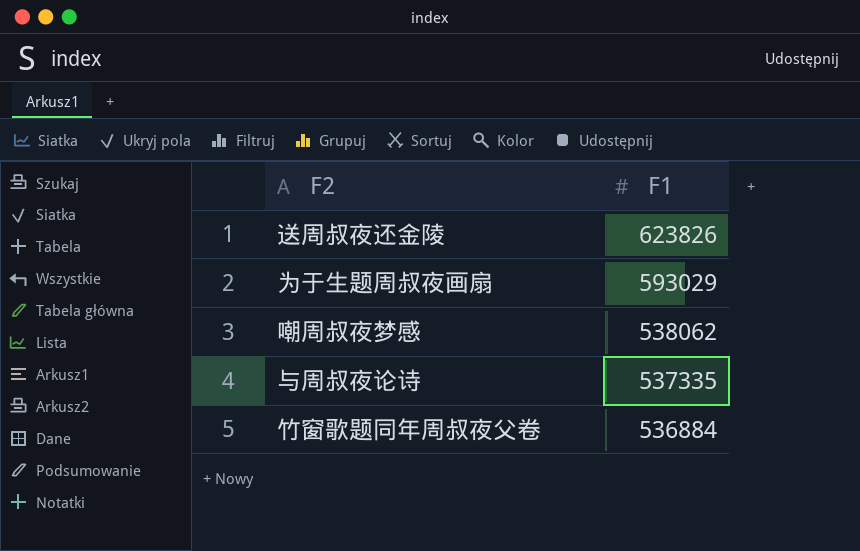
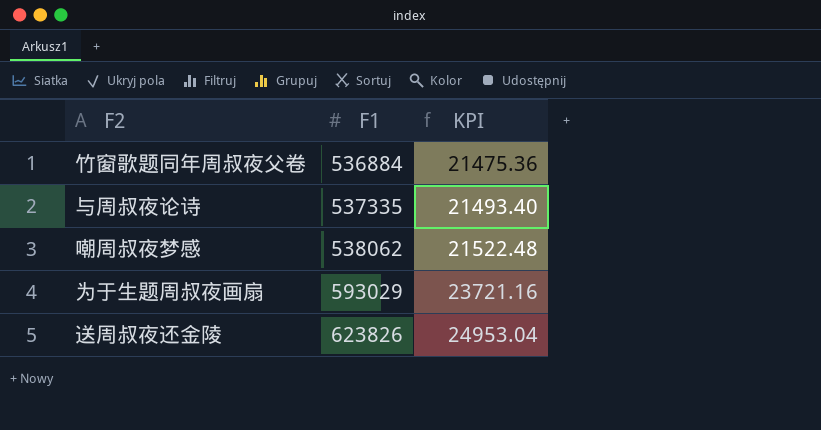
row order: F1 descending -> F1 ascending
column KPI | formula: none -> [F1] * 0.04

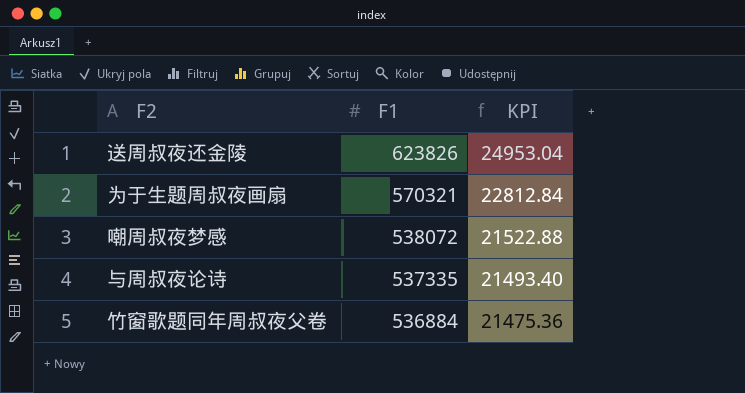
row order: F1 ascending -> F1 descending
为于生题周叔夜画扇 | F1: 593029 -> 570321
为于生题周叔夜画扇 | KPI: 23721.16 -> 22812.84
嘲周叔夜梦感 | F1: 538062 -> 538072
嘲周叔夜梦感 | KPI: 21522.48 -> 21522.88

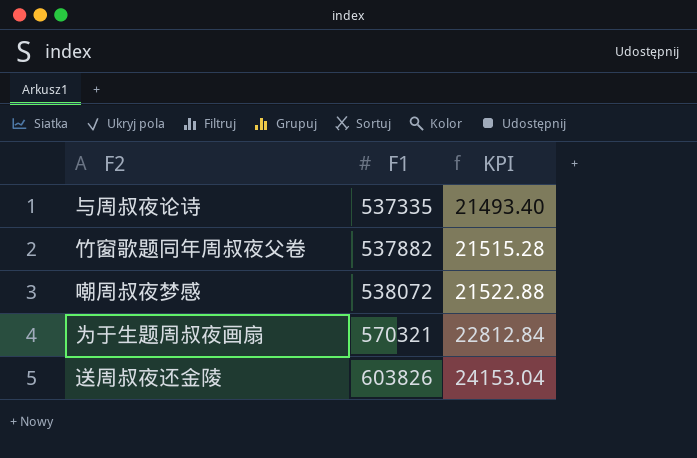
row order: F1 descending -> F1 ascending
竹窗歌题同年周叔夜父卷 | F1: 536884 -> 537882
竹窗歌题同年周叔夜父卷 | KPI: 21475.36 -> 21515.28
送周叔夜还金陵 | F1: 623826 -> 603826
送周叔夜还金陵 | KPI: 24953.04 -> 24153.04

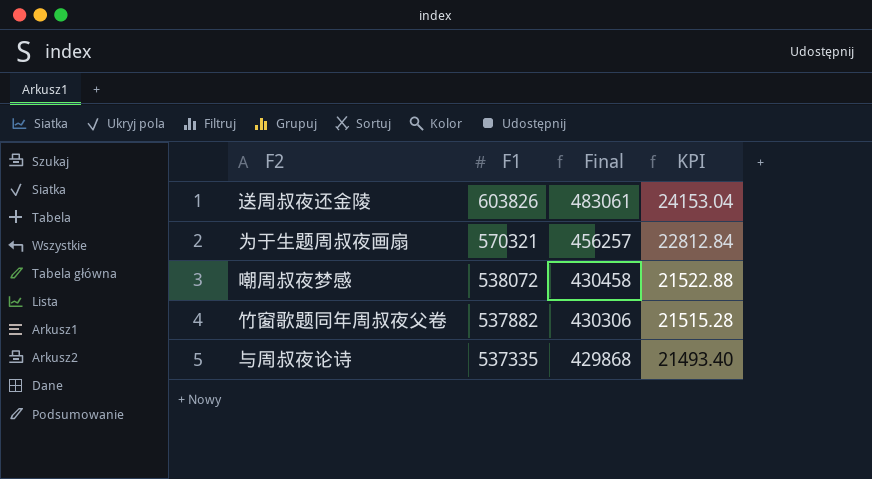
row order: F1 ascending -> F1 descending
column Final | formula: none -> [F1] * 0.8

